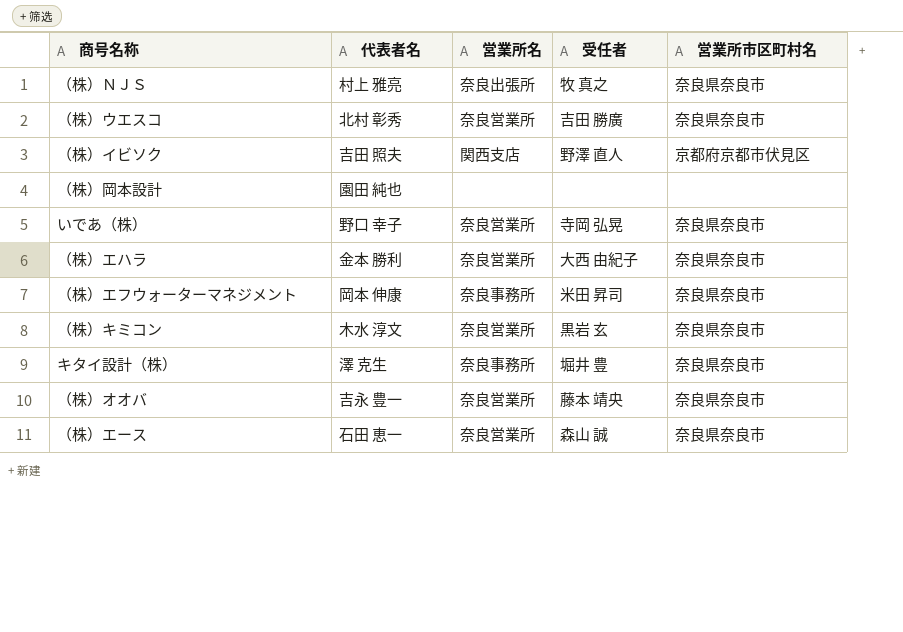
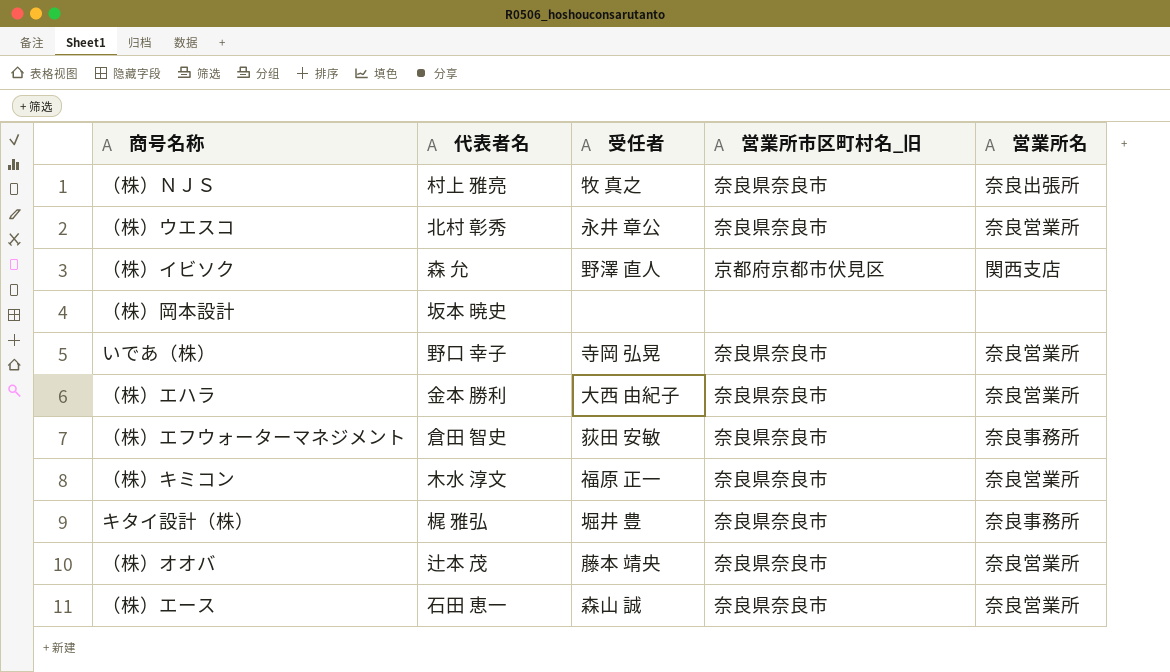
column name: 営業所市区町村名 -> 営業所市区町村名_旧
column 営業所名 | position: 3 -> 5
（株）ウエスコ | 受任者: 吉田 勝廣 -> 永井 章公
（株）イビソク | 代表者名: 吉田 照夫 -> 森 允
（株）岡本設計 | 代表者名: 園田 純也 -> 坂本 暁史
（株）エフウォーターマネジメント | 代表者名: 岡本 伸康 -> 倉田 智史
（株）エフウォーターマネジメント | 受任者: 米田 昇司 -> 荻田 安敏
（株）キミコン | 受任者: 黒岩 玄 -> 福原 正一
キタイ設計（株） | 代表者名: 澤 克生 -> 梶 雅弘
（株）オオバ | 代表者名: 吉永 豊一 -> 辻本 茂

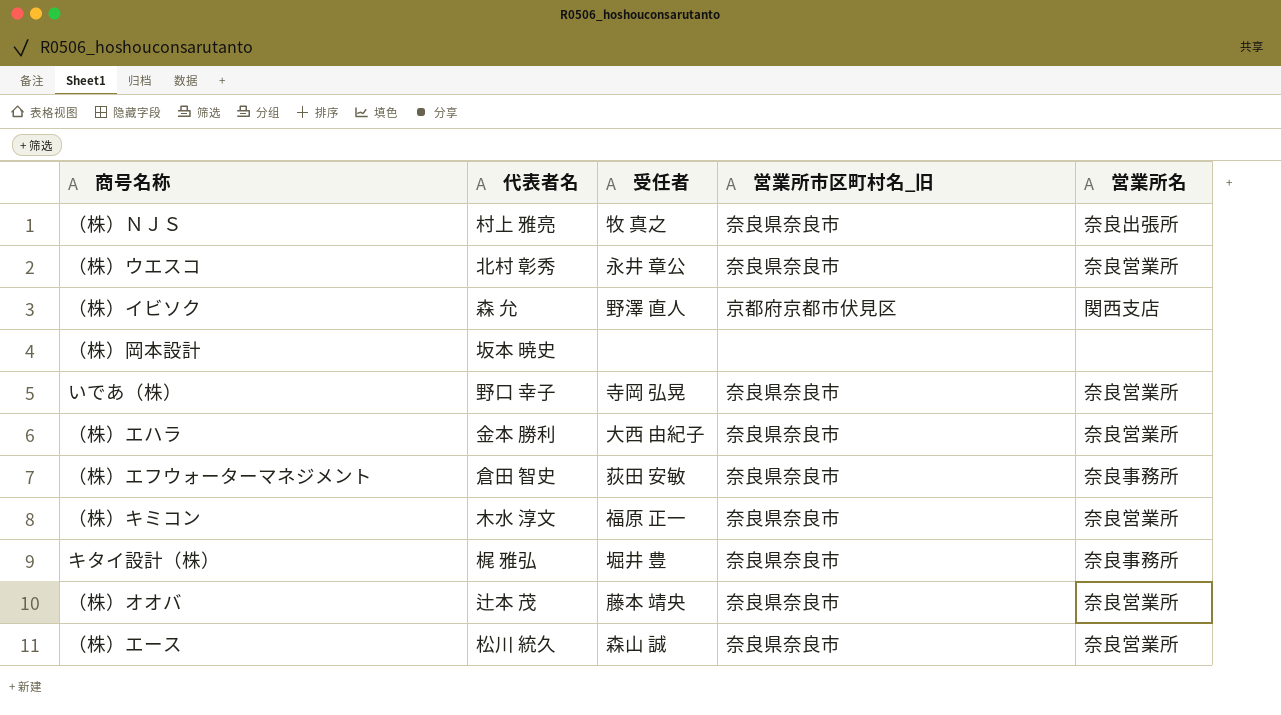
（株）エース | 代表者名: 石田 恵一 -> 松川 統久

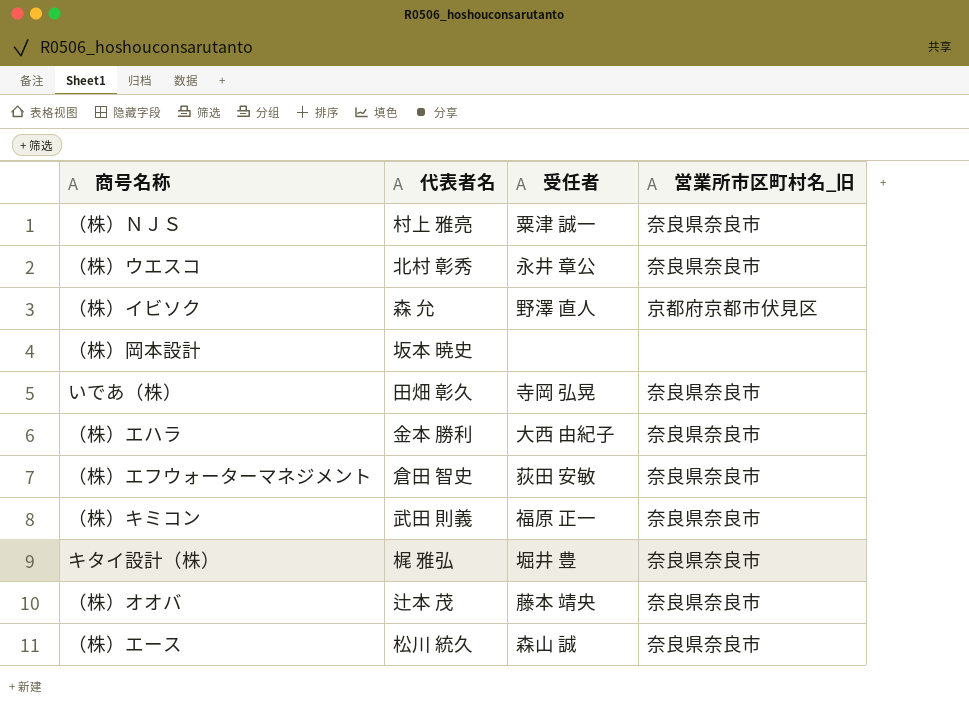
column 営業所名 | position: 5 -> none
（株）ＮＪＳ | 受任者: 牧 真之 -> 粟津 誠一
いであ（株） | 代表者名: 野口 幸子 -> 田畑 彰久
（株）キミコン | 代表者名: 木水 淳文 -> 武田 則義

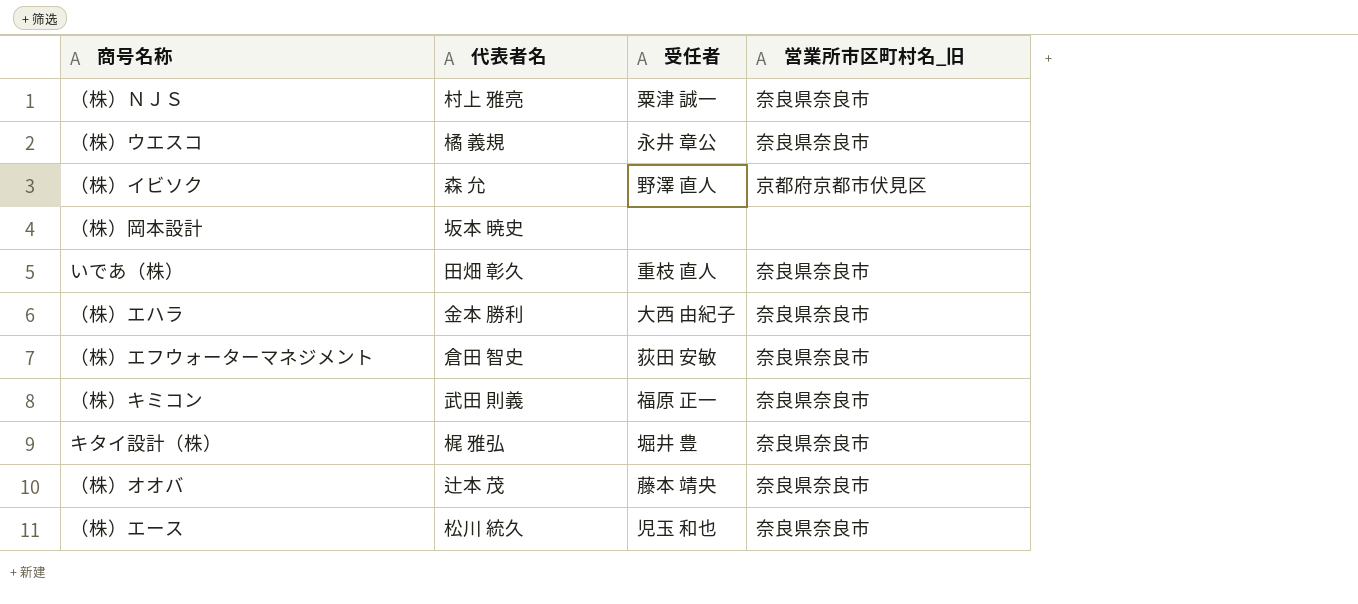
（株）ウエスコ | 代表者名: 北村 彰秀 -> 橘 義規
いであ（株） | 受任者: 寺岡 弘晃 -> 重枝 直人
（株）エース | 受任者: 森山 誠 -> 児玉 和也

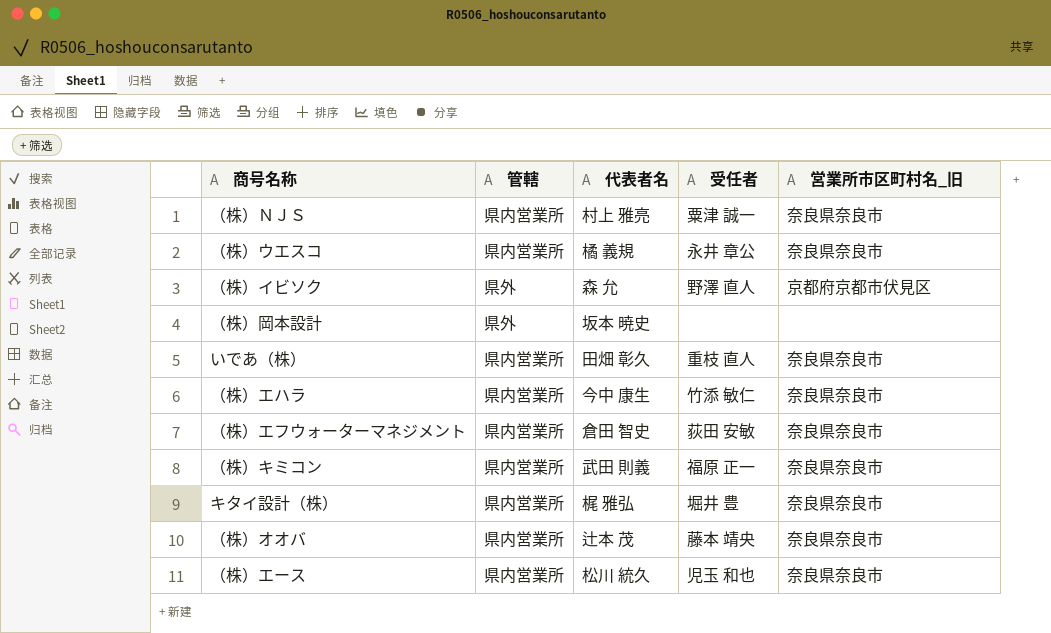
column 管轄 | position: none -> 2
（株）エハラ | 代表者名: 金本 勝利 -> 今中 康生
（株）エハラ | 受任者: 大西 由紀子 -> 竹添 敏仁

